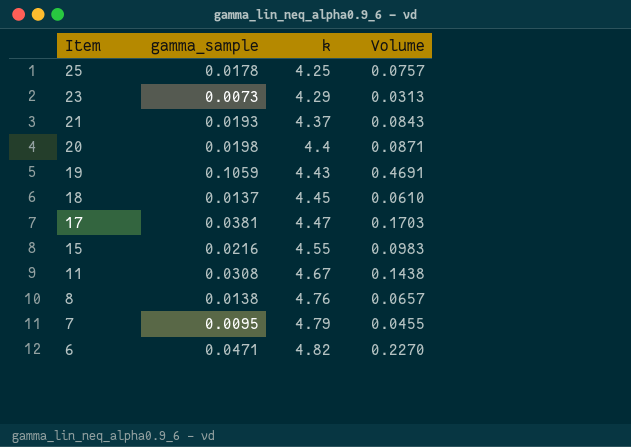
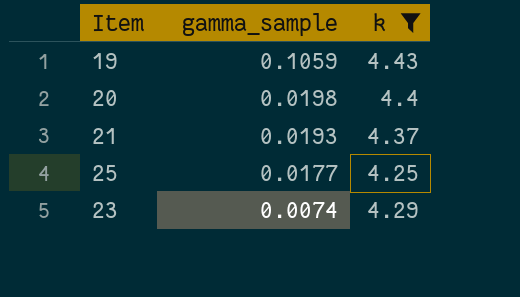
filter: none -> k <= 4.43
row order: Item descending -> gamma_sample descending
column Volume | formula: [gamma_sample] * [k] -> none
25 | gamma_sample: 0.0178 -> 0.0177
23 | gamma_sample: 0.0073 -> 0.0074

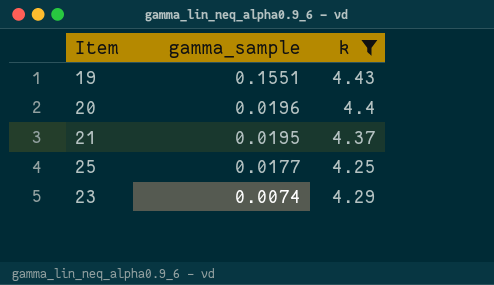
19 | gamma_sample: 0.1059 -> 0.1551
20 | gamma_sample: 0.0198 -> 0.0196
21 | gamma_sample: 0.0193 -> 0.0195

